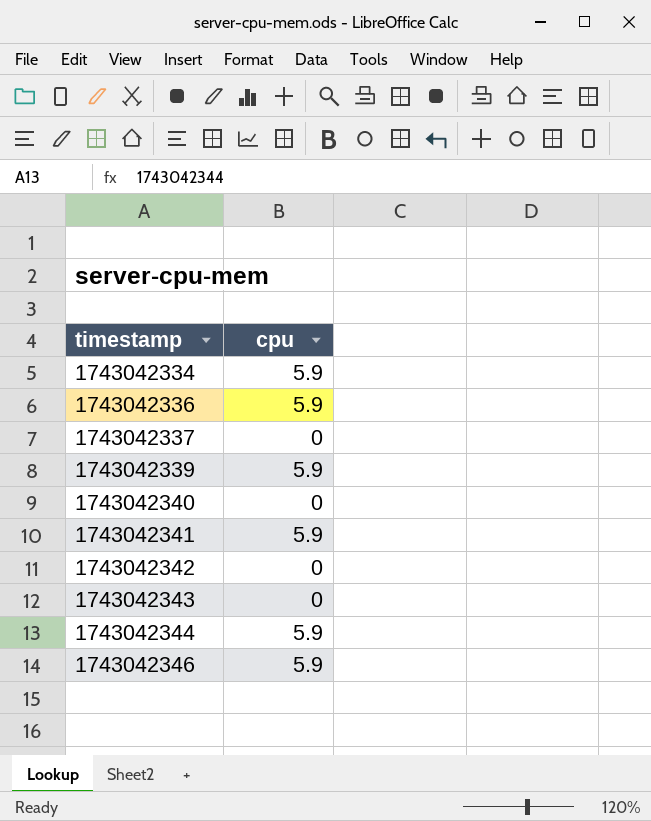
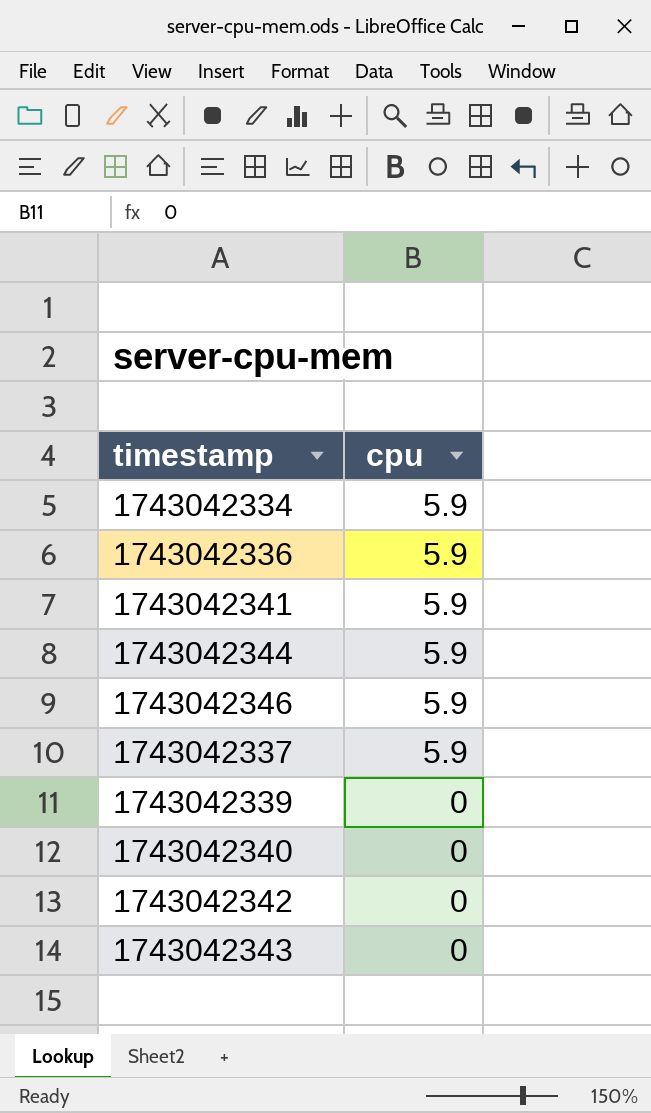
row order: timestamp ascending -> cpu descending
1743042337 | cpu: 0 -> 5.9
1743042339 | cpu: 5.9 -> 0

